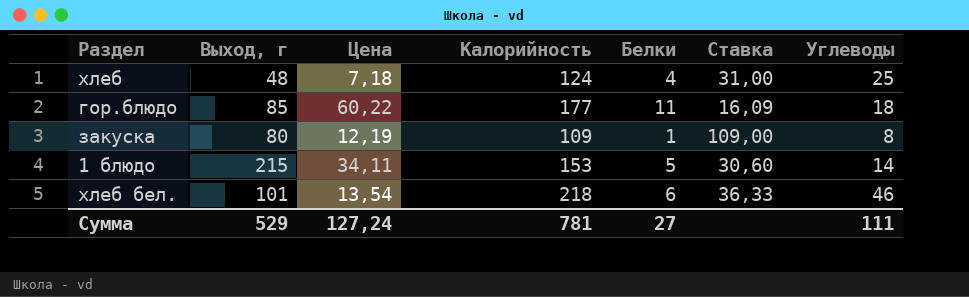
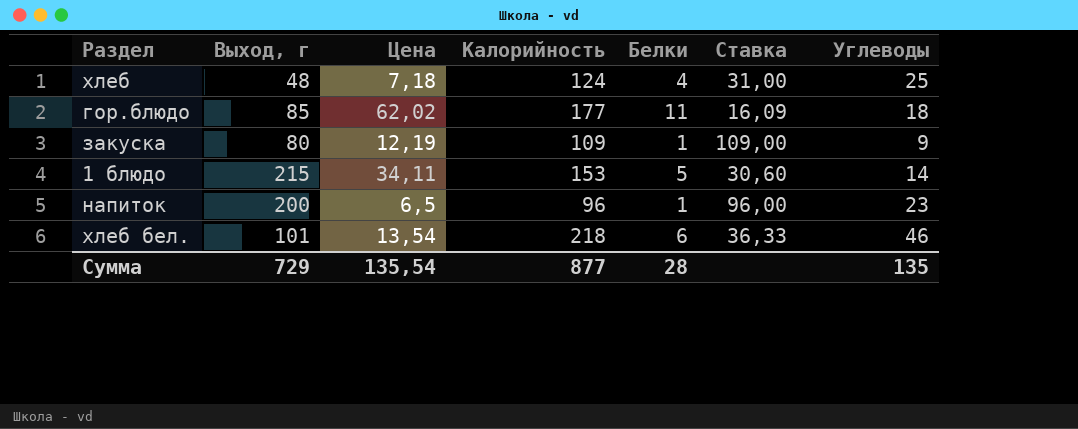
гор.блюдо | Цена: 60,22 -> 62,02
закуска | Углеводы: 8 -> 9
row напиток: none -> 200 | 6,5 | 96 | 1 | 96,00 | 23
Сумма | Выход, г: 529 -> 729
Сумма | Цена: 127,24 -> 135,54
Сумма | Калорийность: 781 -> 877
Сумма | Белки: 27 -> 28
Сумма | Углеводы: 111 -> 135

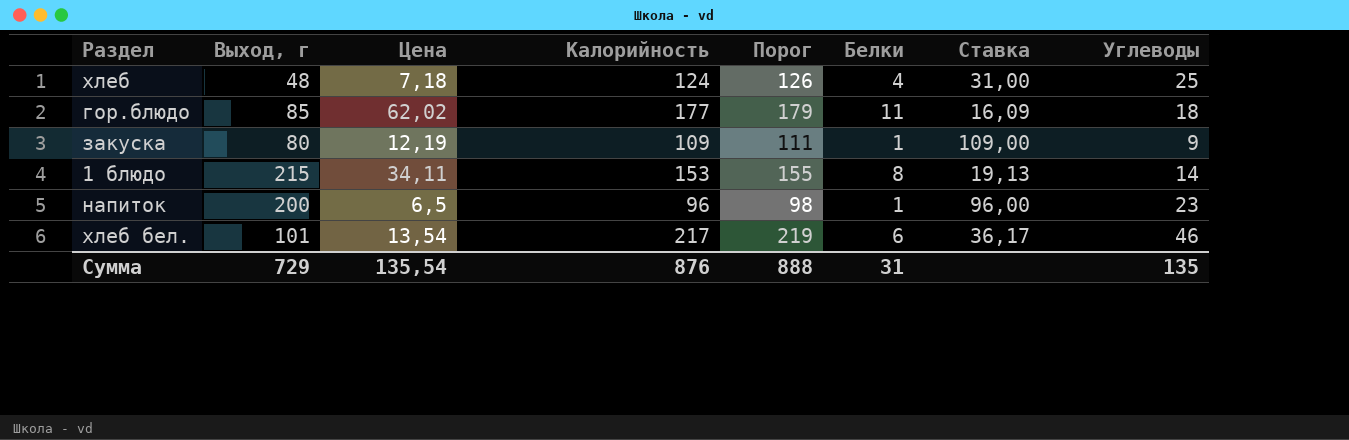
column Порог | formula: none -> [Калорийность] + 2
1 блюдо | Белки: 5 -> 8
1 блюдо | Ставка: 30,60 -> 19,13
хлеб бел. | Калорийность: 218 -> 217
хлеб бел. | Ставка: 36,33 -> 36,17
Сумма | Калорийность: 877 -> 876
Сумма | Белки: 28 -> 31

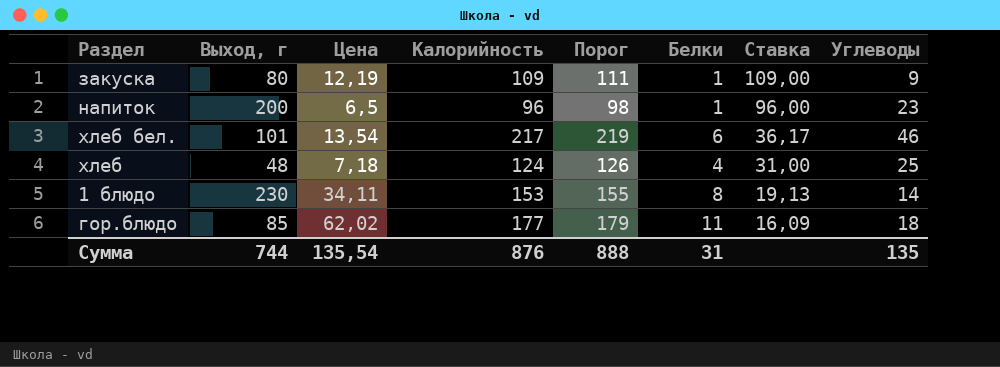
row order: none -> Ставка descending
1 блюдо | Выход, г: 215 -> 230
Сумма | Выход, г: 729 -> 744

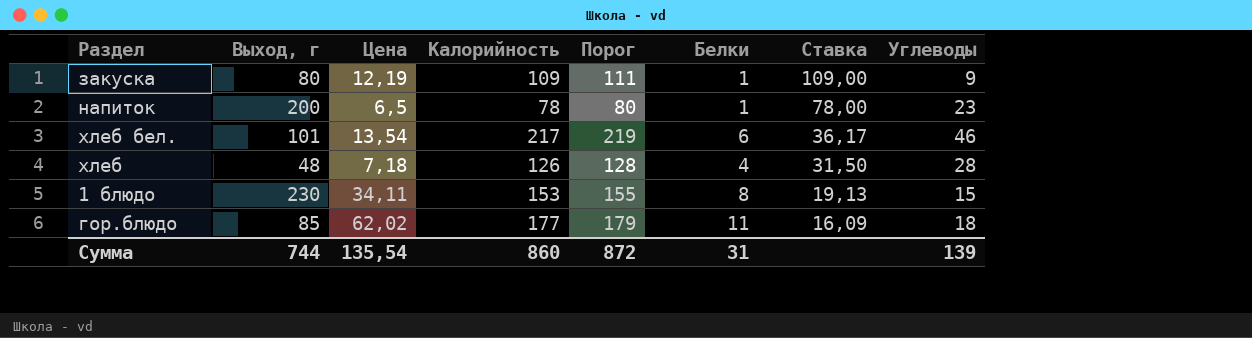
напиток | Калорийность: 96 -> 78
напиток | Порог: 98 -> 80
напиток | Ставка: 96,00 -> 78,00
хлеб | Калорийность: 124 -> 126
хлеб | Порог: 126 -> 128
хлеб | Ставка: 31,00 -> 31,50
хлеб | Углеводы: 25 -> 28
1 блюдо | Углеводы: 14 -> 15
Сумма | Калорийность: 876 -> 860
Сумма | Порог: 888 -> 872
Сумма | Углеводы: 135 -> 139

